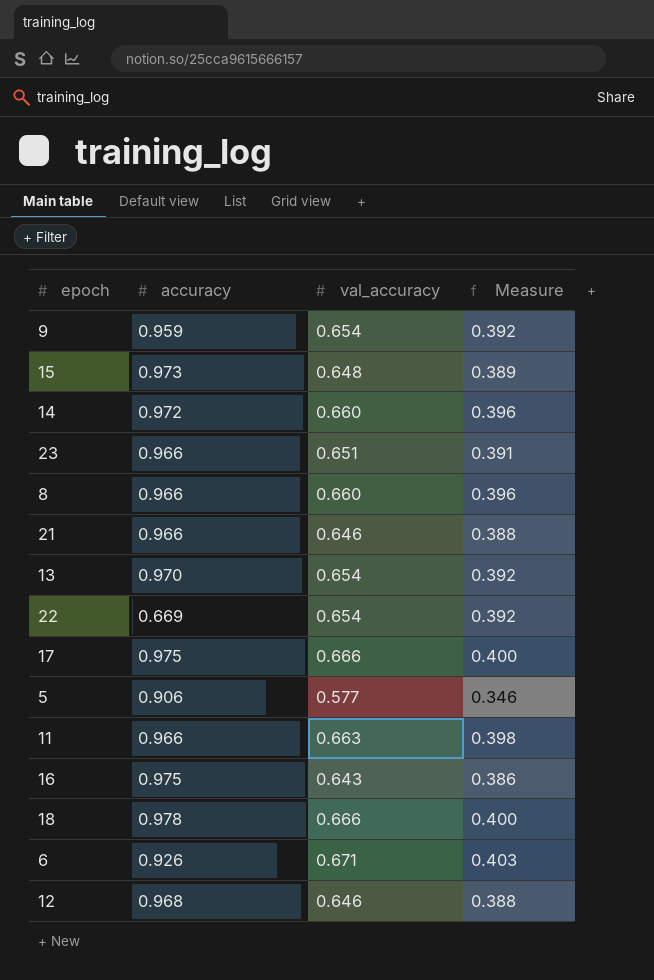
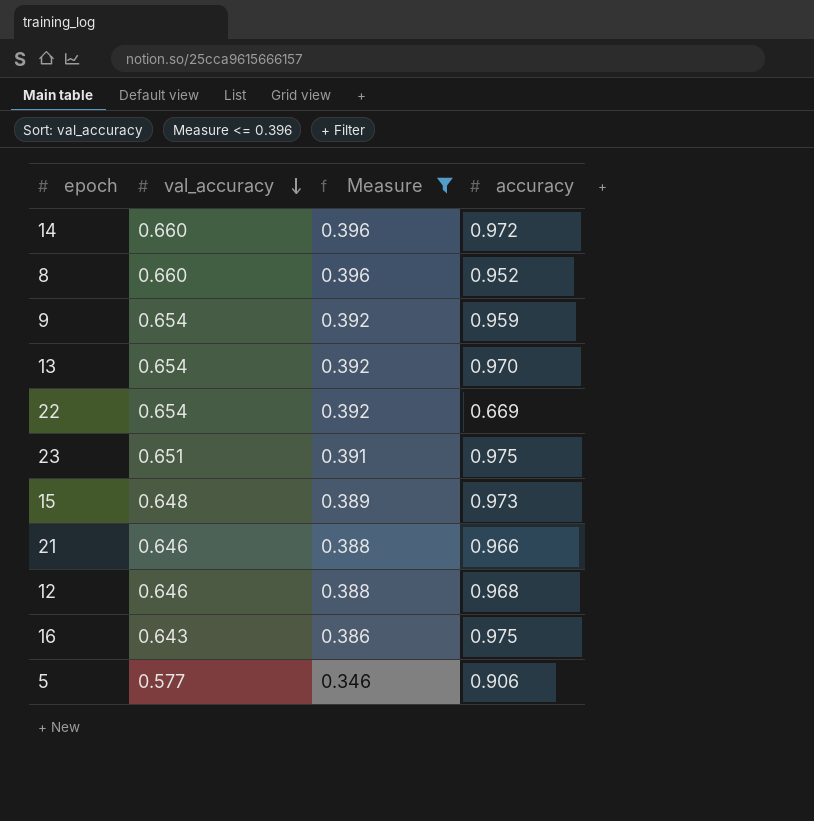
filter: none -> Measure <= 0.396
row order: none -> val_accuracy descending
column accuracy | position: 2 -> 4
8 | accuracy: 0.966 -> 0.952
23 | accuracy: 0.966 -> 0.975

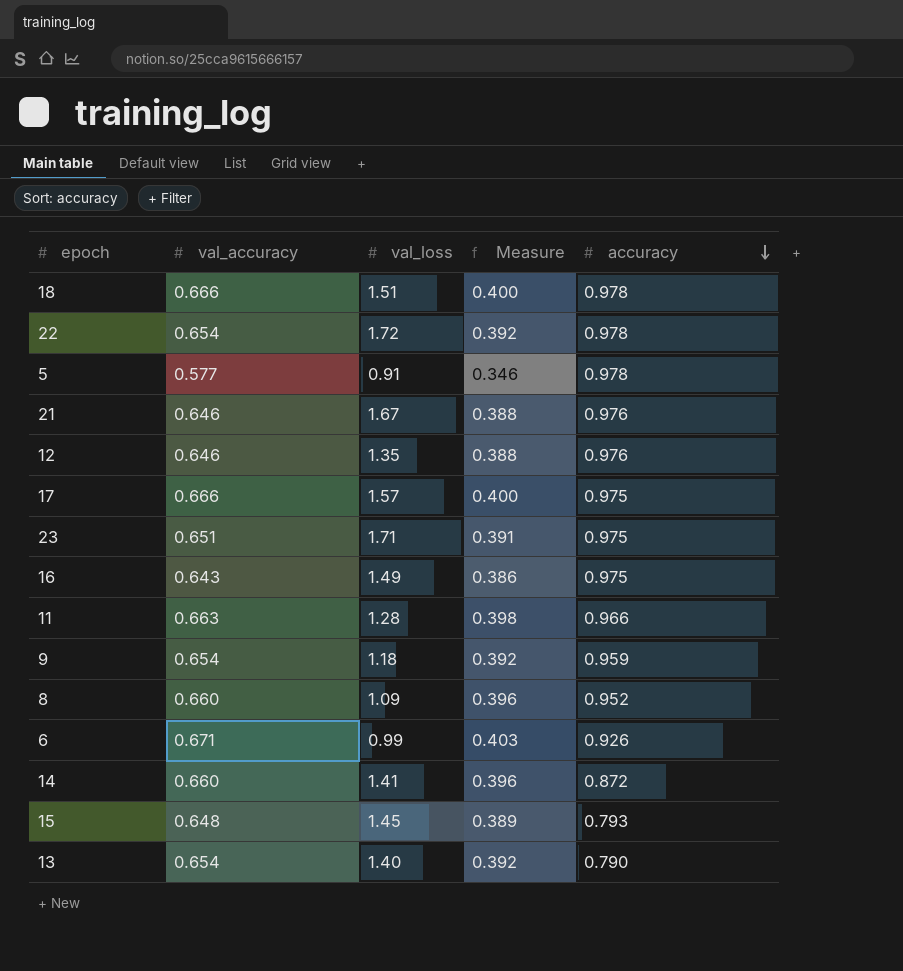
filter: Measure <= 0.396 -> none
row order: val_accuracy descending -> accuracy descending
column val_loss | position: none -> 3
22 | accuracy: 0.669 -> 0.978
5 | accuracy: 0.906 -> 0.978
21 | accuracy: 0.966 -> 0.976
12 | accuracy: 0.968 -> 0.976
14 | accuracy: 0.972 -> 0.872
15 | accuracy: 0.973 -> 0.793
13 | accuracy: 0.970 -> 0.790

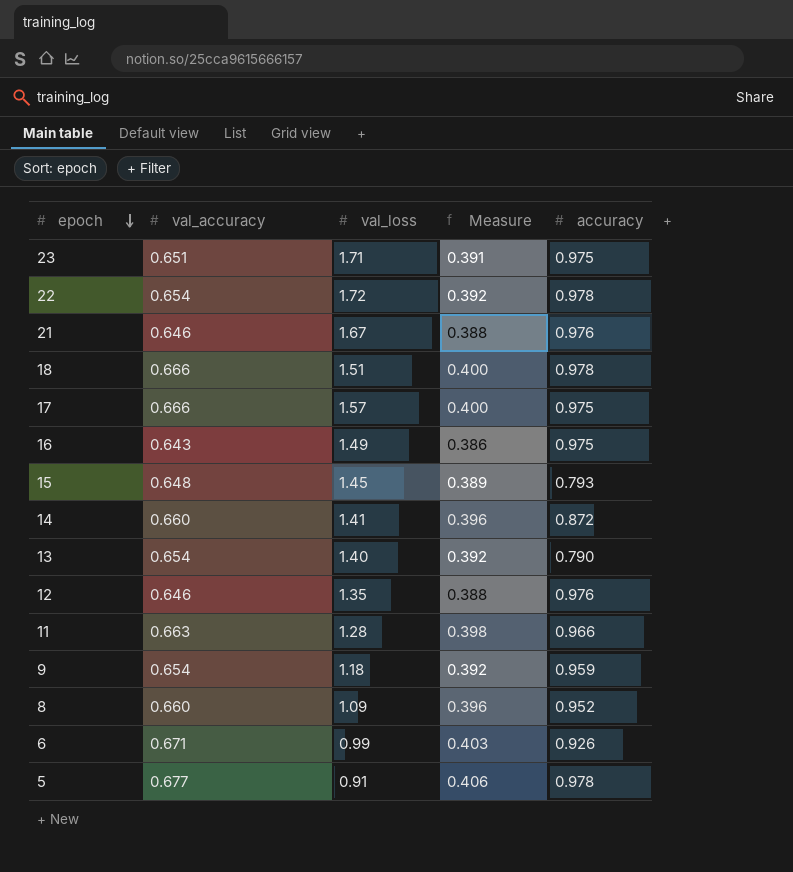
row order: accuracy descending -> epoch descending
5 | val_accuracy: 0.577 -> 0.677
5 | Measure: 0.346 -> 0.406

